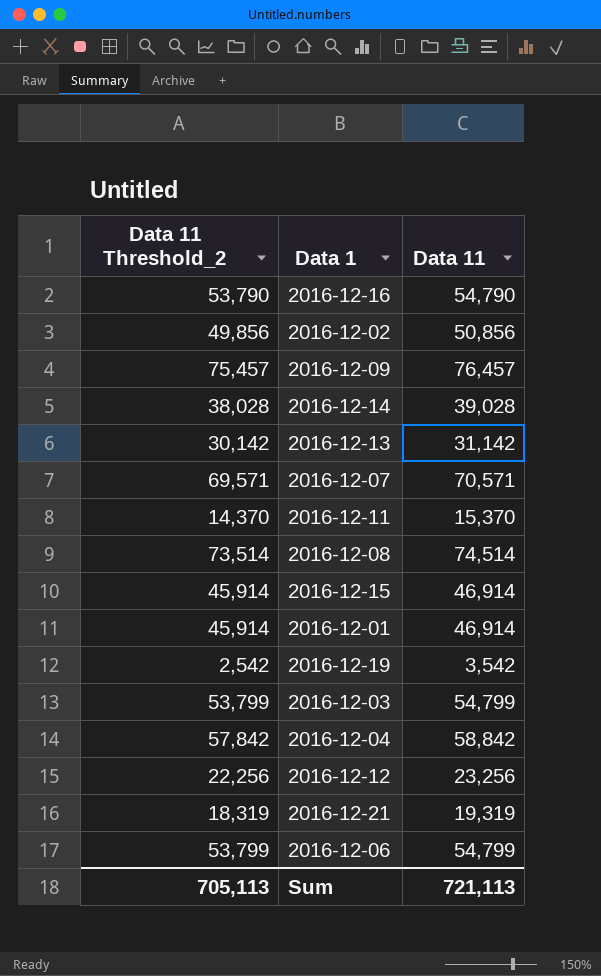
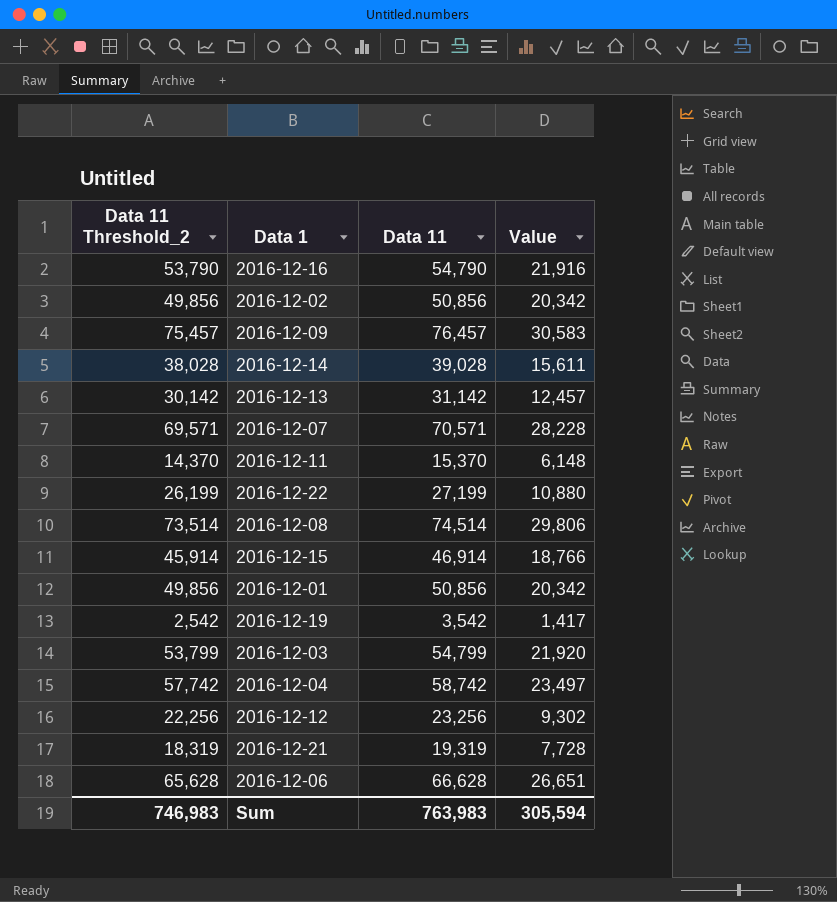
column Value | formula: none -> [Data 11] * 0.4
row 2016-12-22: none -> 26,199 | 27,199 | 10,880
2016-12-01 | Data 11 Threshold_2: 45,914 -> 49,856
2016-12-01 | Data 11: 46,914 -> 50,856
2016-12-04 | Data 11 Threshold_2: 57,842 -> 57,742
2016-12-04 | Data 11: 58,842 -> 58,742
2016-12-06 | Data 11 Threshold_2: 53,799 -> 65,628
2016-12-06 | Data 11: 54,799 -> 66,628
Sum | Data 11 Threshold_2: 705,113 -> 746,983
Sum | Data 11: 721,113 -> 763,983

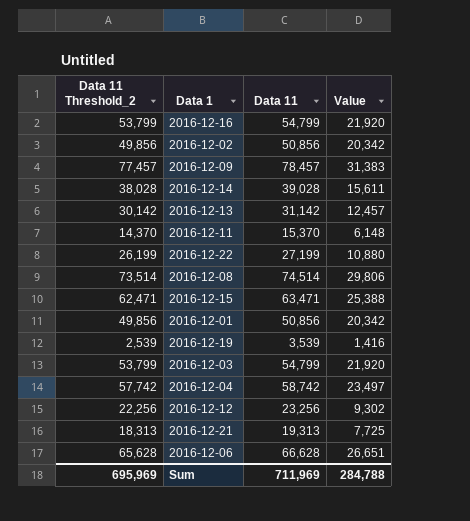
row 2016-12-07: 69,571 | 70,571 | 28,228 -> none
2016-12-16 | Data 11 Threshold_2: 53,790 -> 53,799
2016-12-16 | Data 11: 54,790 -> 54,799
2016-12-16 | Value: 21,916 -> 21,920
2016-12-09 | Data 11 Threshold_2: 75,457 -> 77,457
2016-12-09 | Data 11: 76,457 -> 78,457
2016-12-09 | Value: 30,583 -> 31,383
2016-12-15 | Data 11 Threshold_2: 45,914 -> 62,471
2016-12-15 | Data 11: 46,914 -> 63,471
2016-12-15 | Value: 18,766 -> 25,388
2016-12-19 | Data 11 Threshold_2: 2,542 -> 2,539
2016-12-19 | Data 11: 3,542 -> 3,539
2016-12-19 | Value: 1,417 -> 1,416
2016-12-21 | Data 11 Threshold_2: 18,319 -> 18,313
2016-12-21 | Data 11: 19,319 -> 19,313
2016-12-21 | Value: 7,728 -> 7,725
Sum | Data 11 Threshold_2: 746,983 -> 695,969
Sum | Data 11: 763,983 -> 711,969
Sum | Value: 305,594 -> 284,788

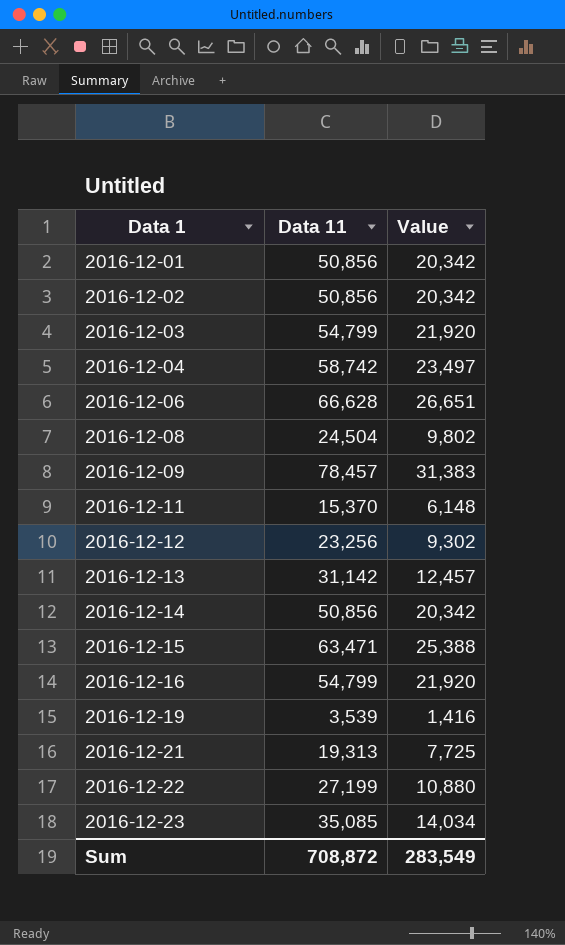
row order: none -> Data 1 ascending
column Data 11 Threshold_2 | formula: [Data 11] - 1000 -> none
2016-12-08 | Data 11: 74,514 -> 24,504
2016-12-08 | Value: 29,806 -> 9,802
2016-12-14 | Data 11: 39,028 -> 50,856
2016-12-14 | Value: 15,611 -> 20,342
row 2016-12-23: none -> 35,085 | 14,034
Sum | Data 11: 711,969 -> 708,872
Sum | Value: 284,788 -> 283,549

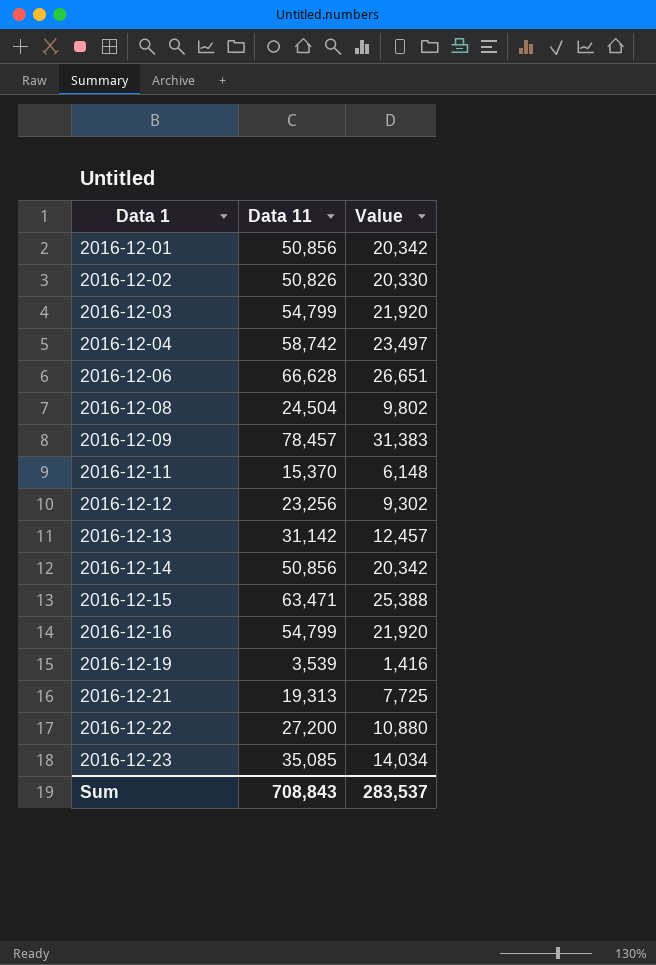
2016-12-02 | Data 11: 50,856 -> 50,826
2016-12-02 | Value: 20,342 -> 20,330
2016-12-22 | Data 11: 27,199 -> 27,200
Sum | Data 11: 708,872 -> 708,843
Sum | Value: 283,549 -> 283,537

